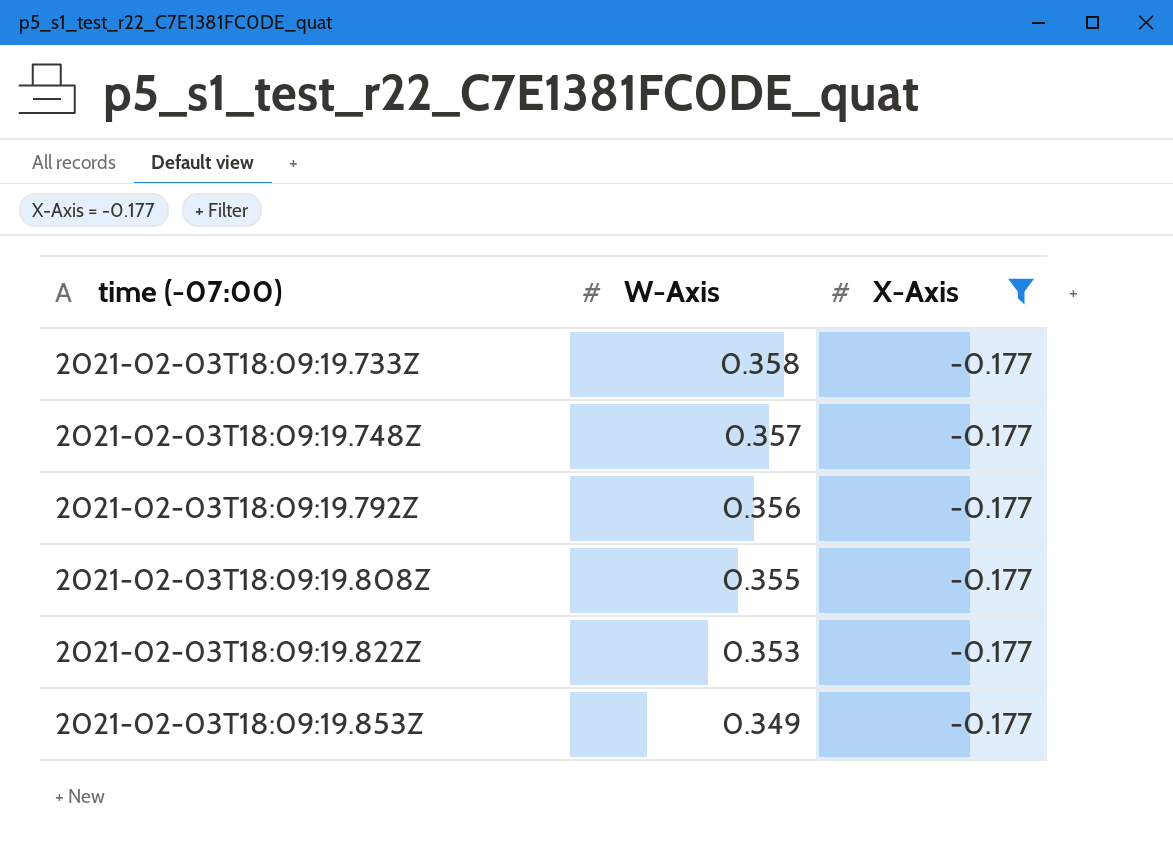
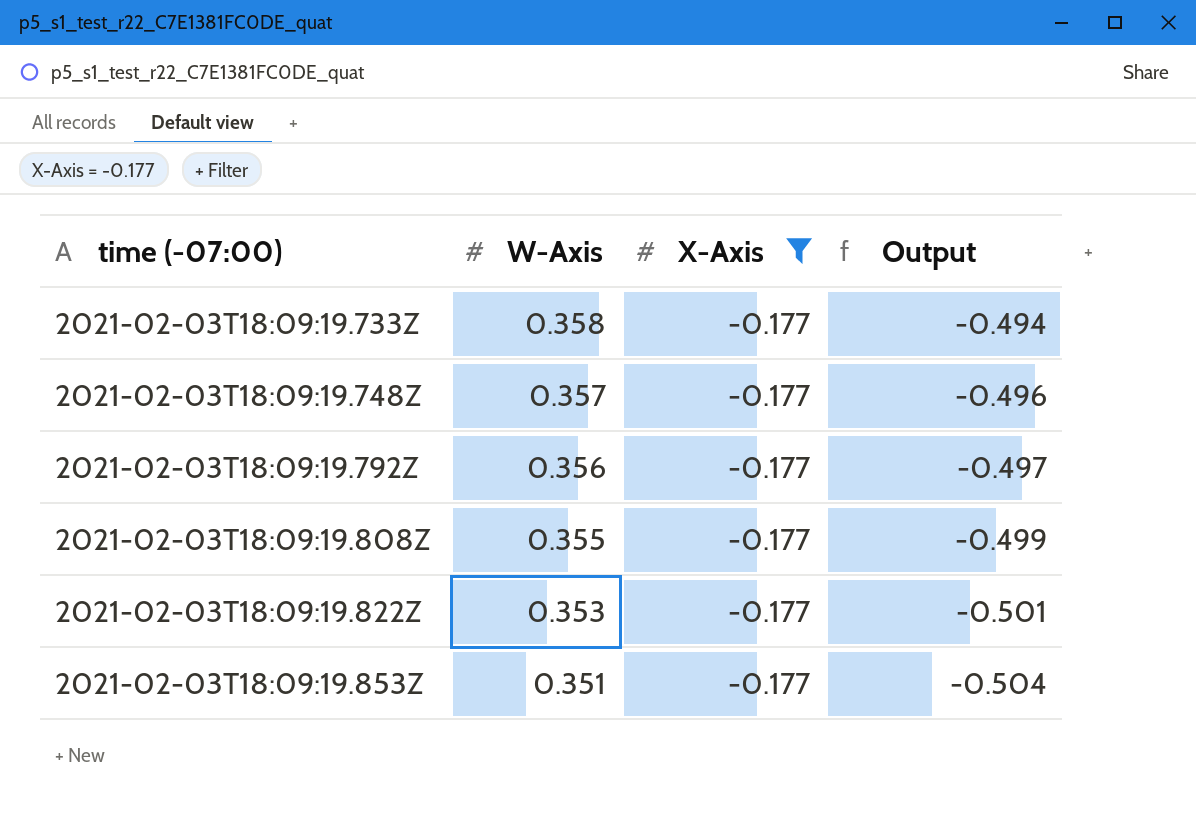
column Output | formula: none -> [X-Axis] / [W-Axis]
2021-02-03T18:09:19.853Z | W-Axis: 0.349 -> 0.351

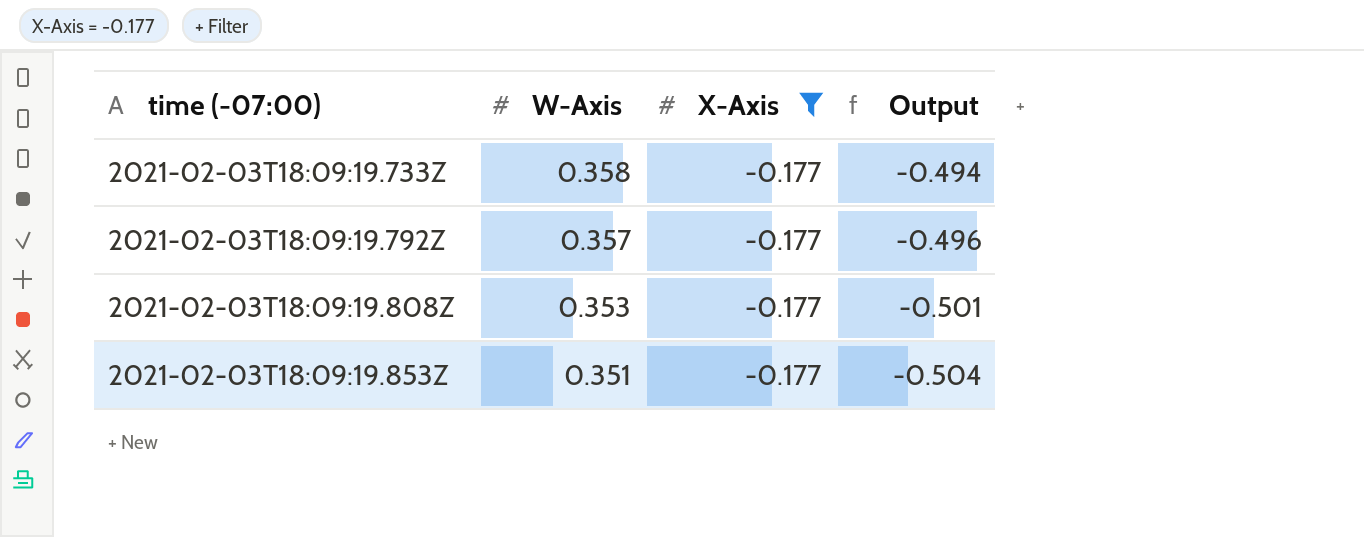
row 2021-02-03T18:09:19.748Z: 0.357 | -0.177 | -0.496 -> none
row 2021-02-03T18:09:19.822Z: 0.353 | -0.177 | -0.501 -> none
2021-02-03T18:09:19.792Z | W-Axis: 0.356 -> 0.357
2021-02-03T18:09:19.792Z | Output: -0.497 -> -0.496
2021-02-03T18:09:19.808Z | W-Axis: 0.355 -> 0.353
2021-02-03T18:09:19.808Z | Output: -0.499 -> -0.501

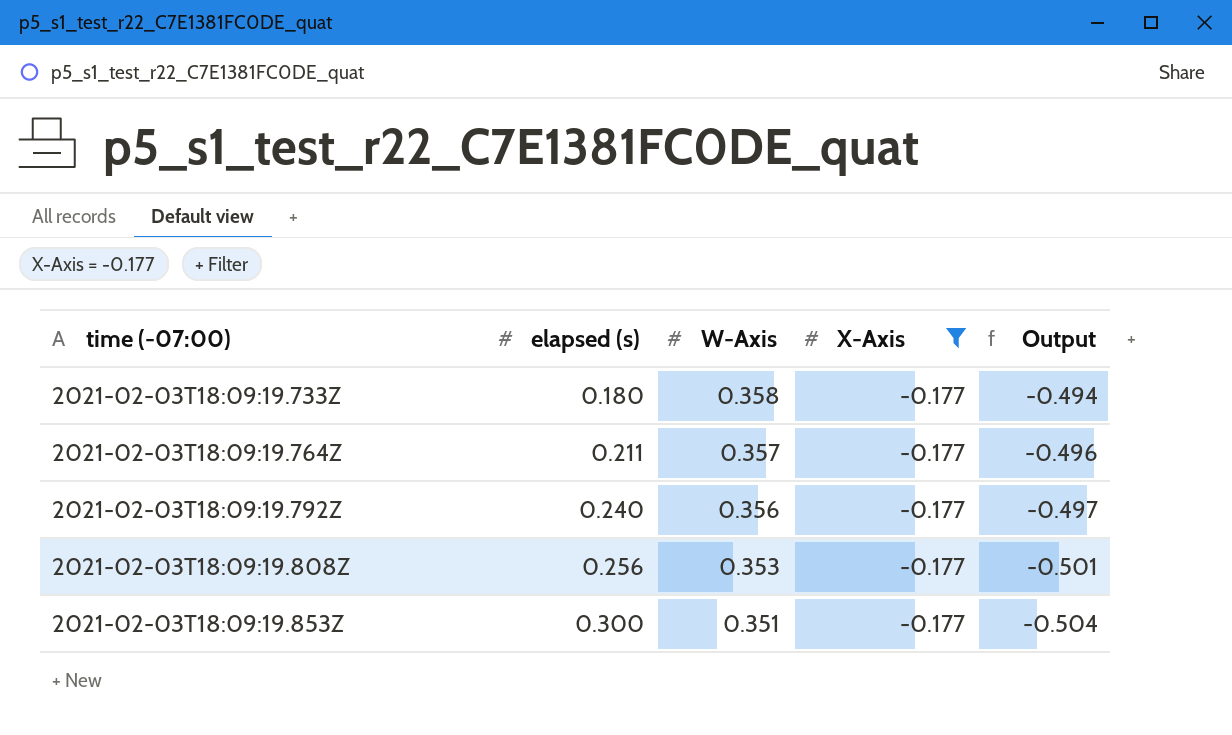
column elapsed (s) | position: none -> 2
row 2021-02-03T18:09:19.764Z: none -> 0.211 | 0.357 | -0.177 | -0.496
2021-02-03T18:09:19.792Z | W-Axis: 0.357 -> 0.356
2021-02-03T18:09:19.792Z | Output: -0.496 -> -0.497

